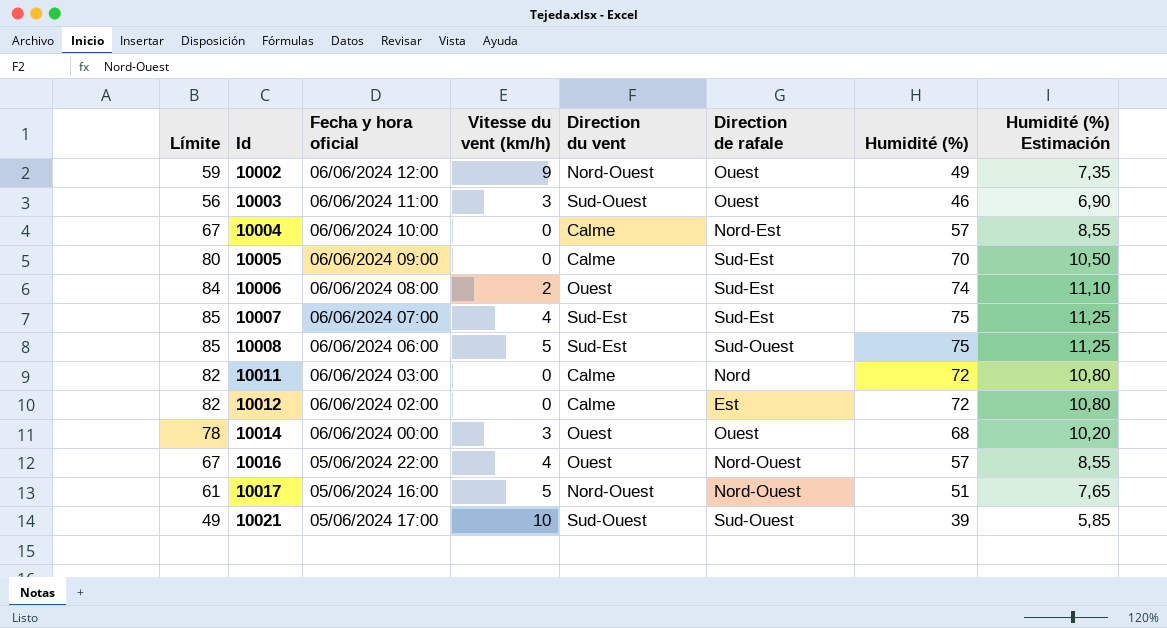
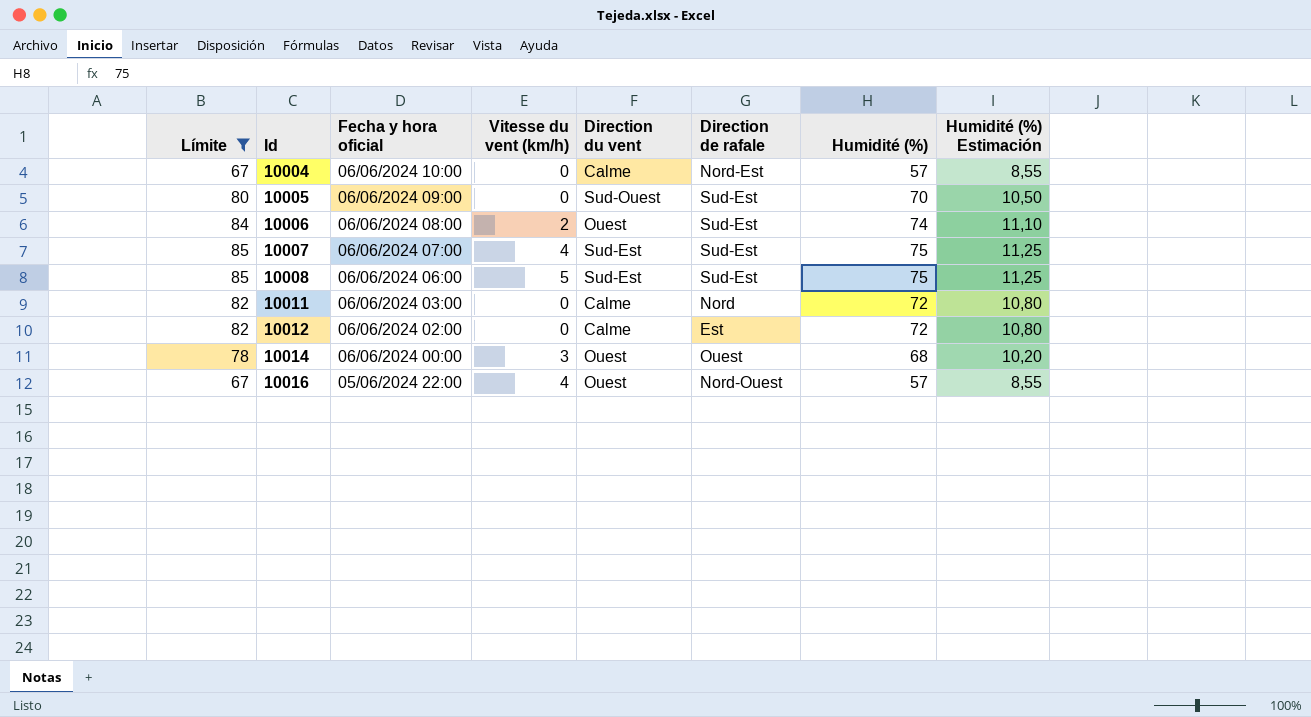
filter: none -> Límite >= 67
10005 | Direction du vent: Calme -> Sud-Ouest
10008 | Direction de rafale: Sud-Ouest -> Sud-Est

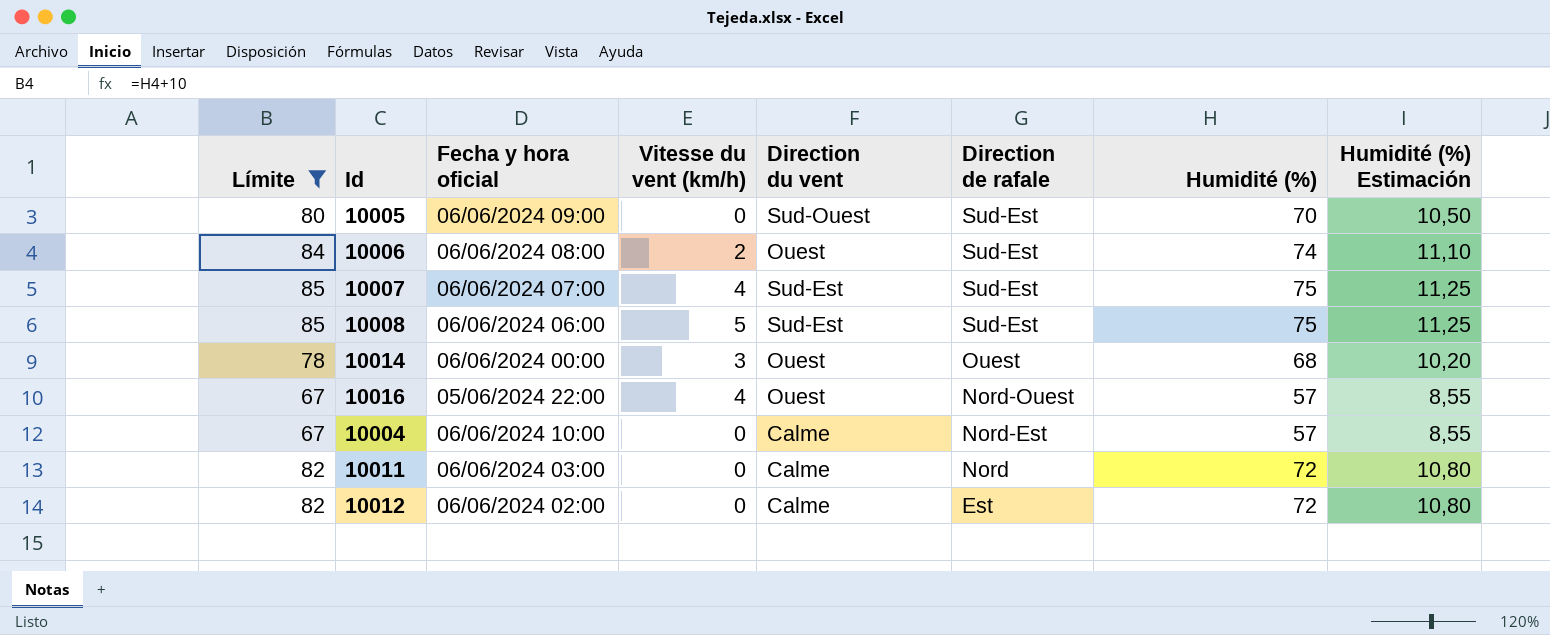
row order: Id ascending -> Direction de rafale descending

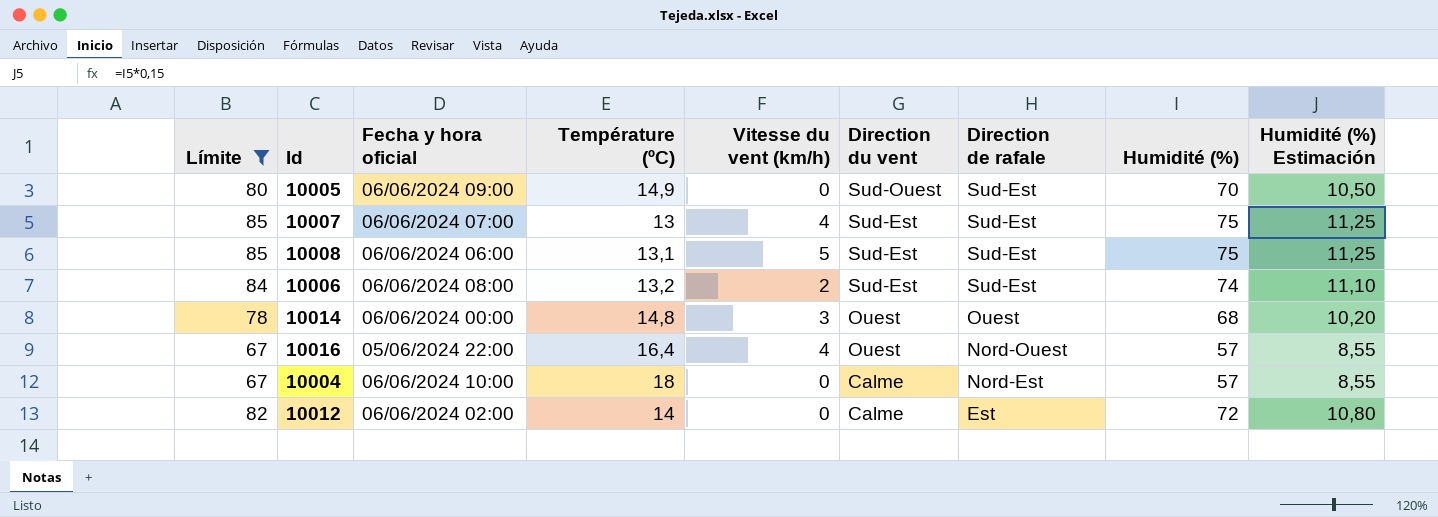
row order: Direction de rafale descending -> Direction du vent descending
column Température (ºC) | position: none -> 4
row 10011: 82 | 06/06/2024 03:00 | 0 | Calme | Nord | 72 | 10,80 -> none
10006 | Direction du vent: Ouest -> Sud-Est

